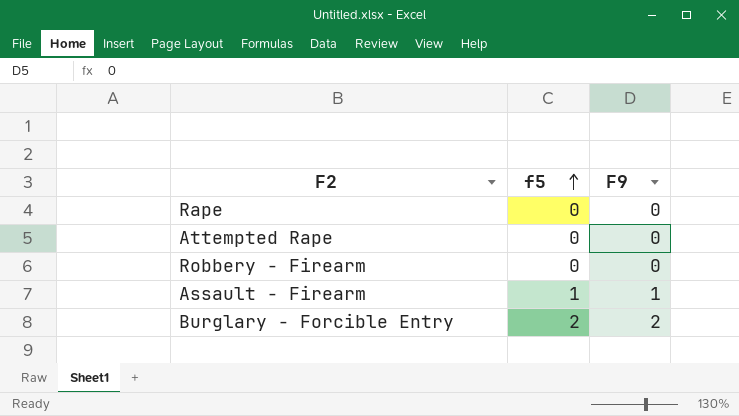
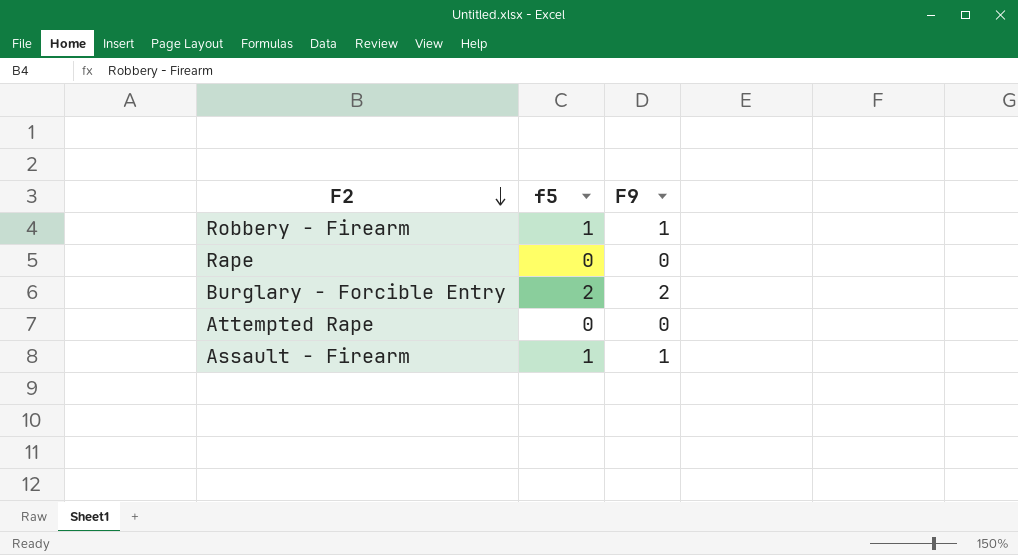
row order: f5 ascending -> F2 descending
Robbery - Firearm | f5: 0 -> 1
Robbery - Firearm | F9: 0 -> 1

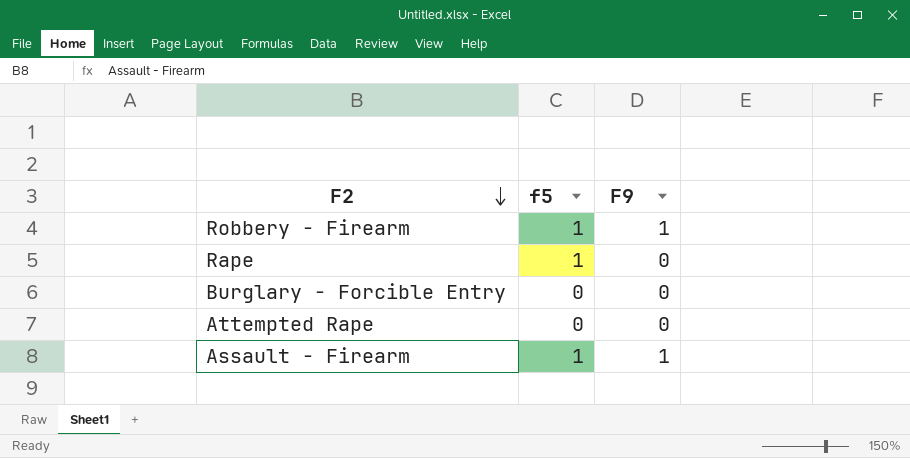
Rape | f5: 0 -> 1
Burglary - Forcible Entry | f5: 2 -> 0
Burglary - Forcible Entry | F9: 2 -> 0

